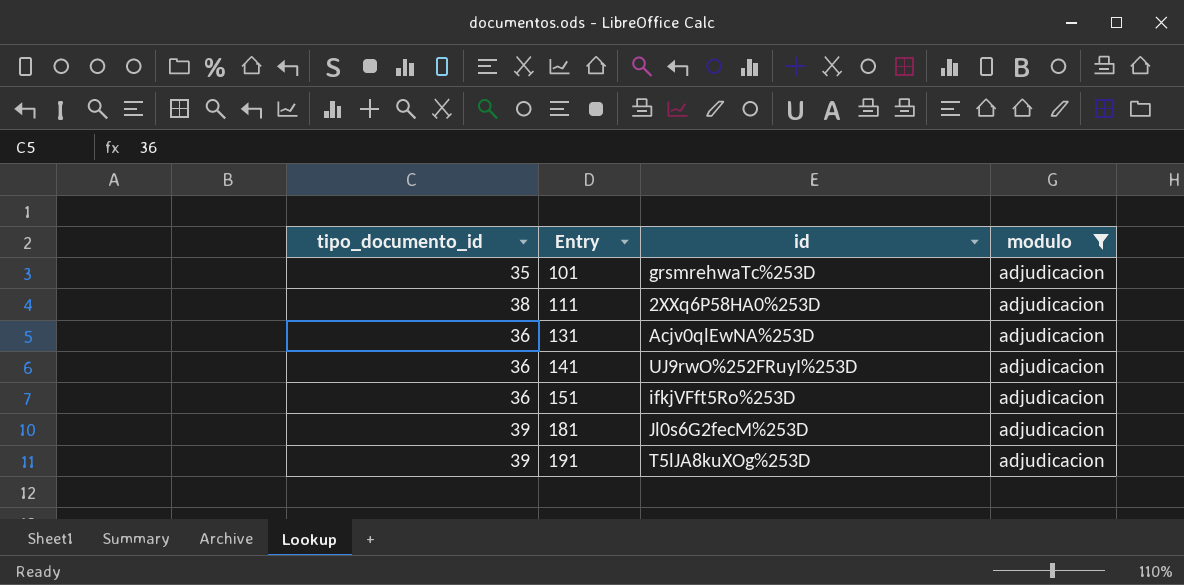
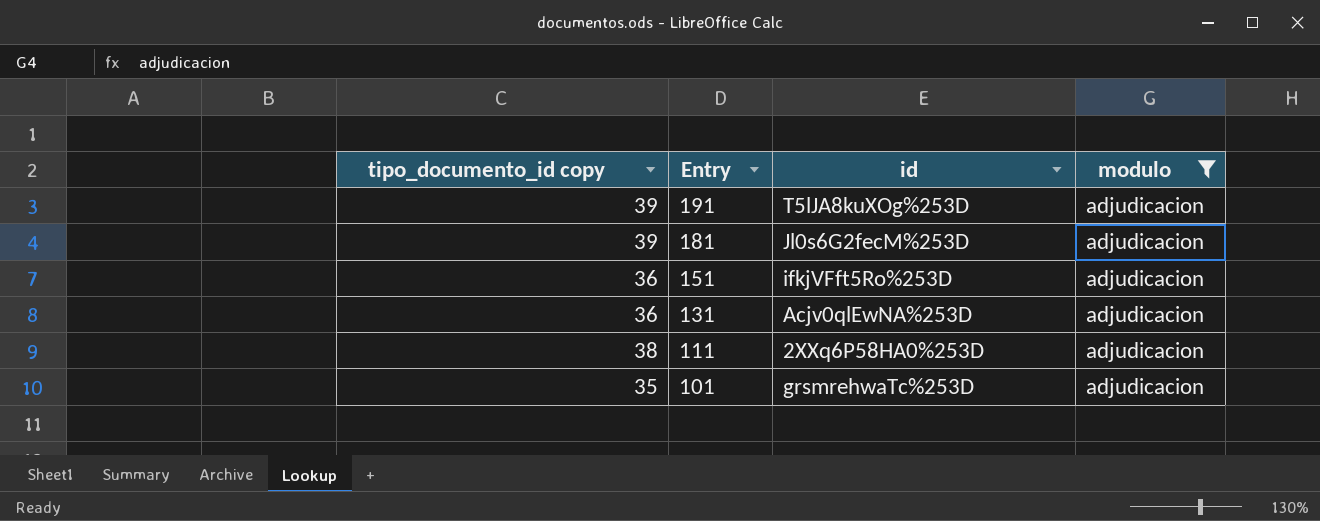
row order: Entry ascending -> Entry descending
column name: tipo_documento_id -> tipo_documento_id copy
row 141: 36 | UJ9rwO%252FRuyI%253D | adjudicacion -> none

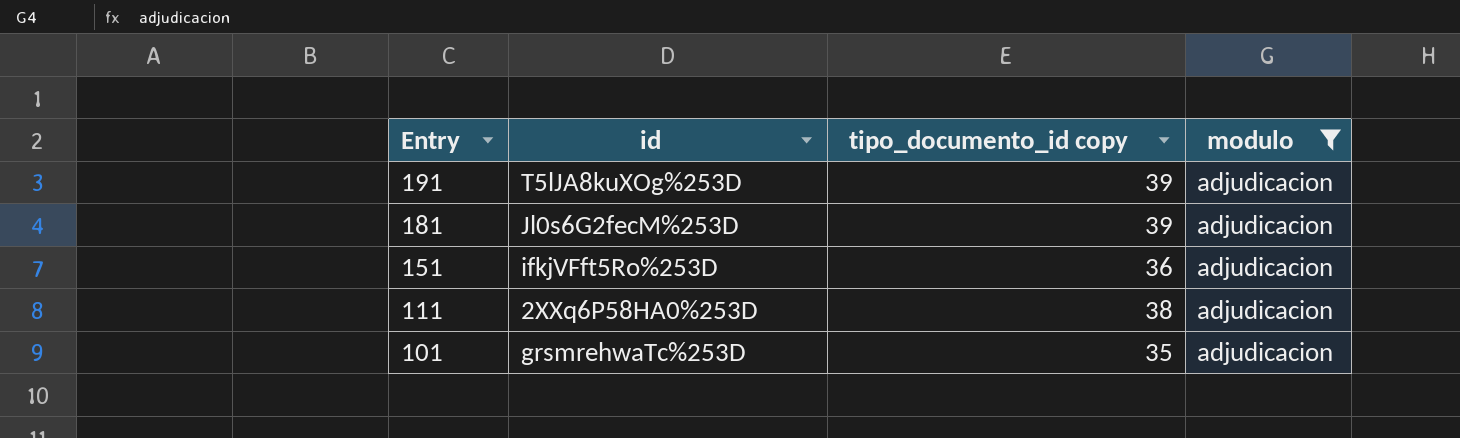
column tipo_documento_id copy | position: 1 -> 3
row 131: 36 | Acjv0qlEwNA%253D | adjudicacion -> none

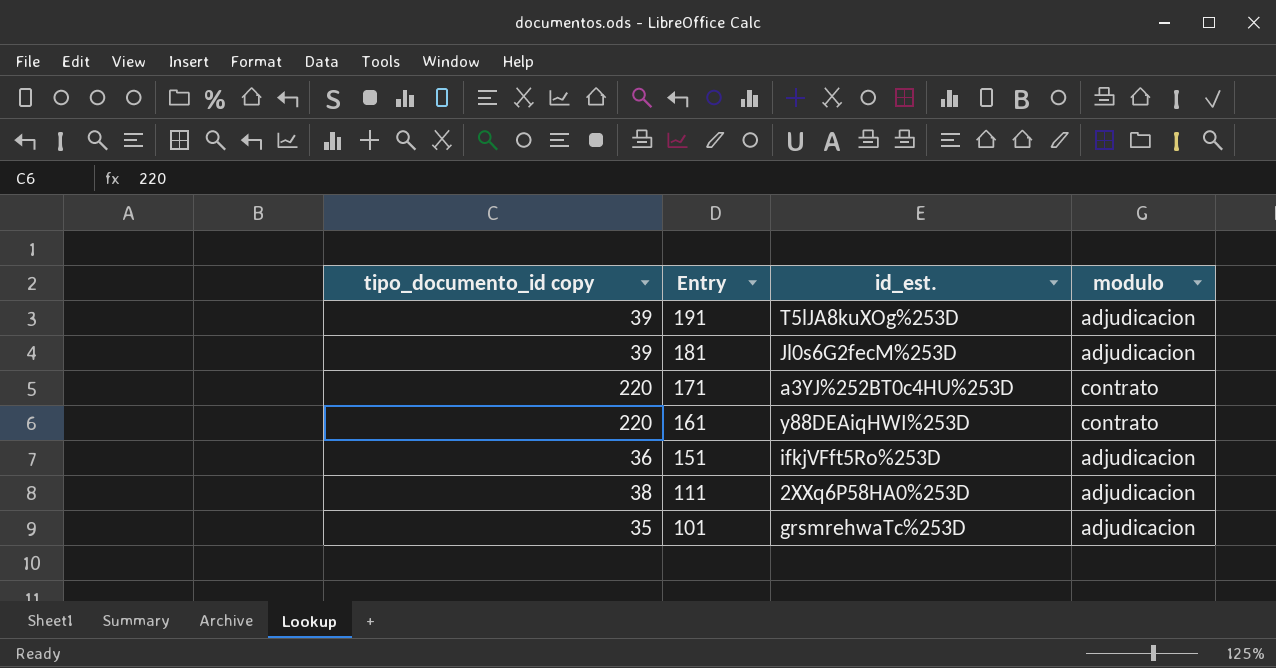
filter: modulo = adjudicacion -> none
column tipo_documento_id copy | position: 3 -> 1
column name: id -> id_est.

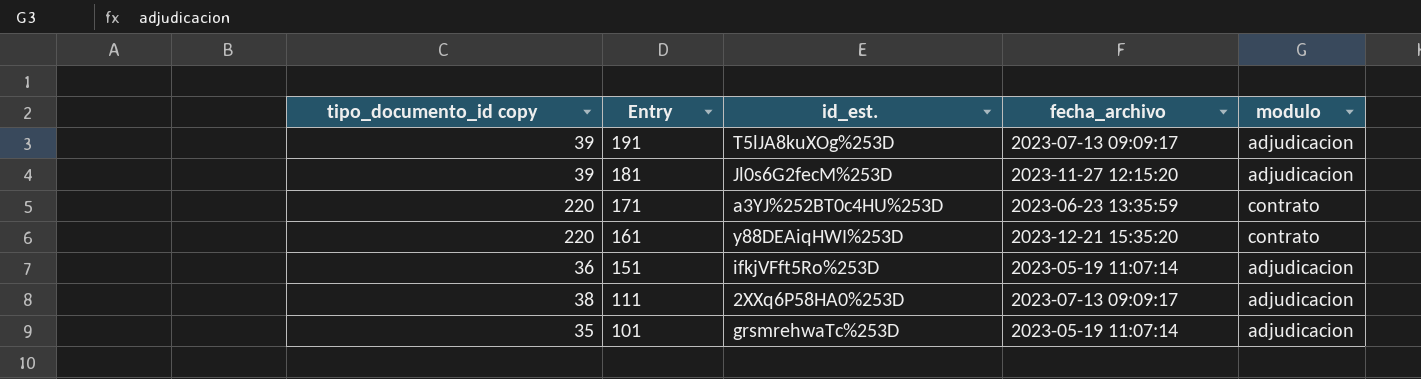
column fecha_archivo | position: none -> 4

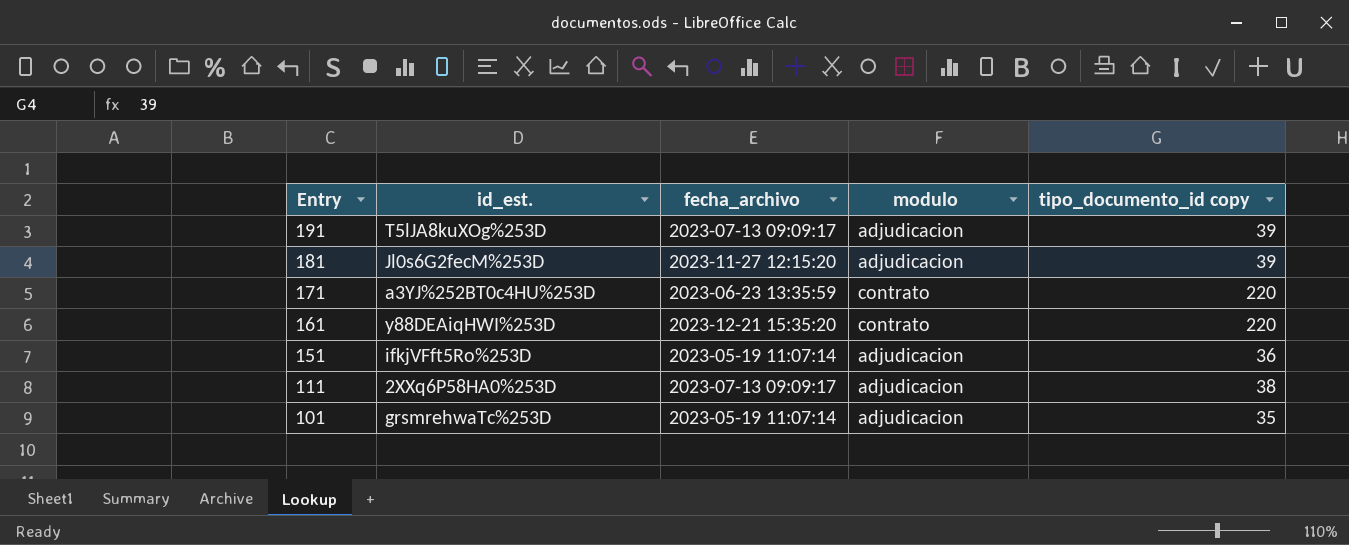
column tipo_documento_id copy | position: 1 -> 5

